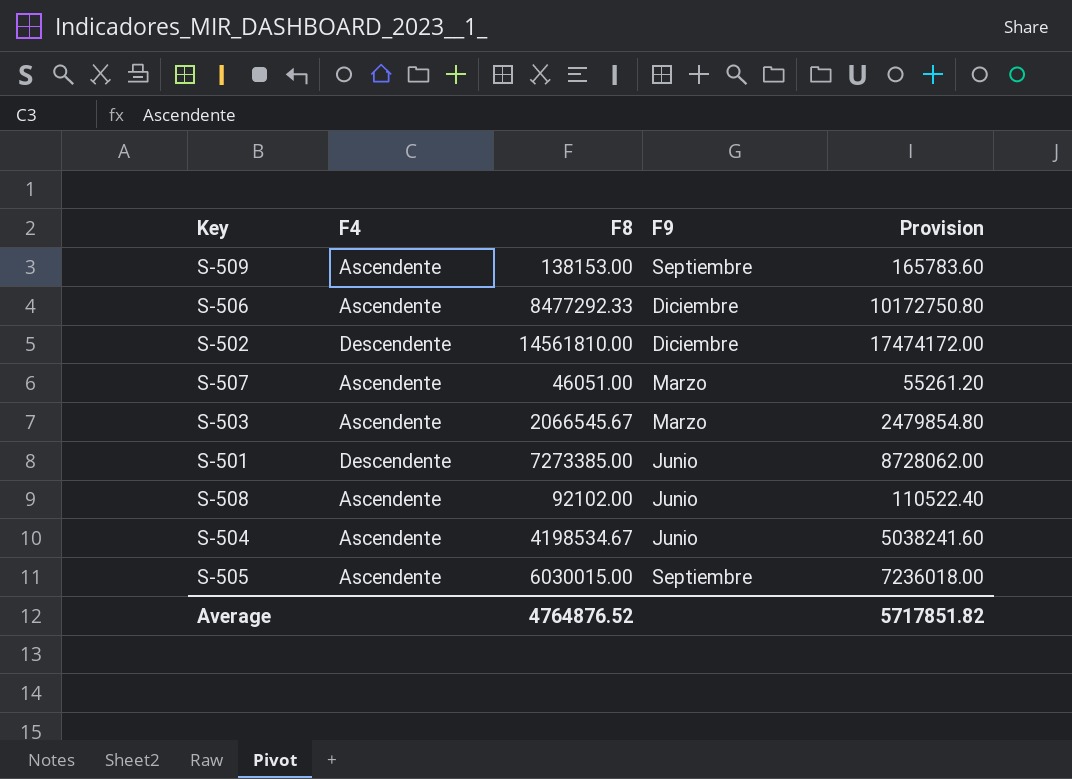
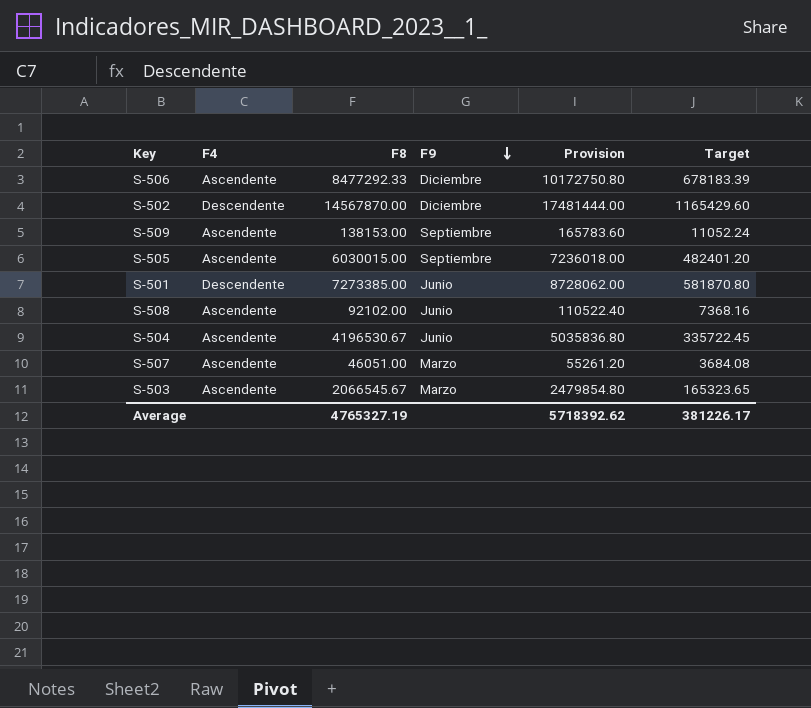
row order: none -> F9 descending
column Target | formula: none -> [F8] * 0.08
S-502 | F8: 14561810.00 -> 14567870.00
S-502 | Provision: 17474172.00 -> 17481444.00
S-504 | F8: 4198534.67 -> 4196530.67
S-504 | Provision: 5038241.60 -> 5035836.80
Average | F8: 4764876.52 -> 4765327.19
Average | Provision: 5717851.82 -> 5718392.62

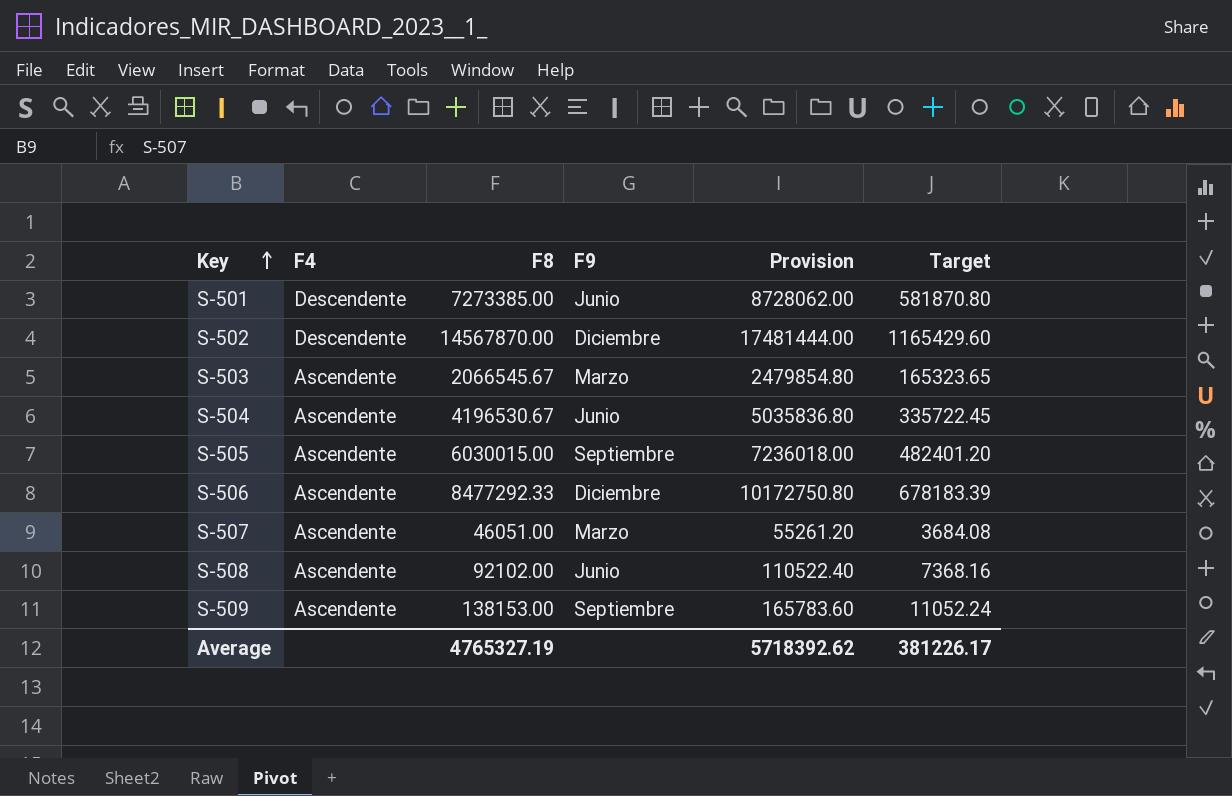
row order: F9 descending -> Key ascending

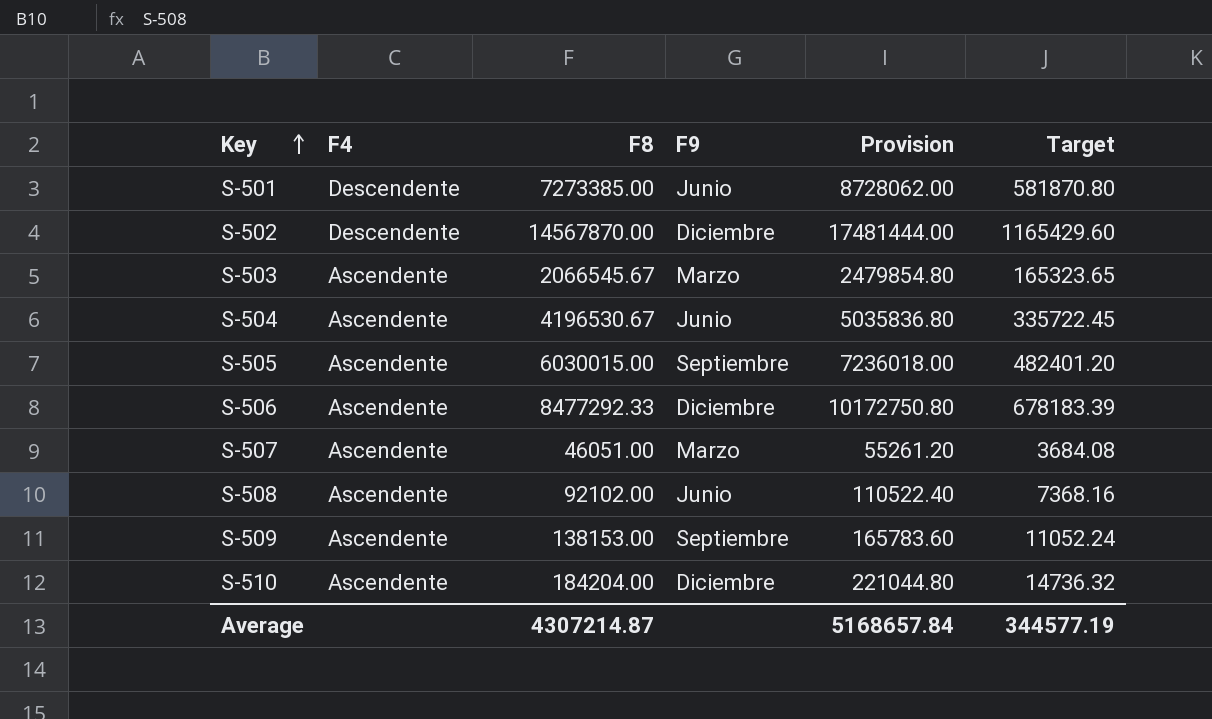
row S-510: none -> Ascendente | 184204.00 | Diciembre | 221044.80 | 14736.32
Average | F8: 4765327.19 -> 4307214.87
Average | Provision: 5718392.62 -> 5168657.84
Average | Target: 381226.17 -> 344577.19

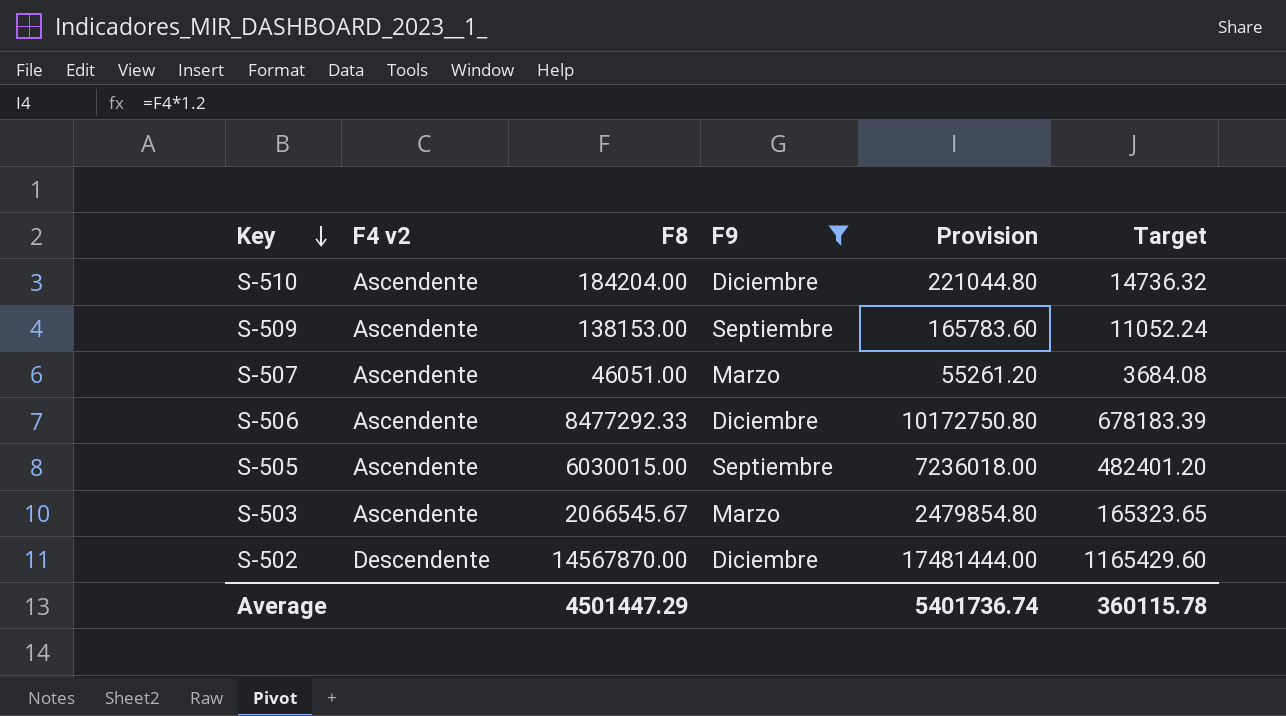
filter: none -> F9 != Junio
row order: Key ascending -> Key descending
column name: F4 -> F4 v2
Average | F8: 4307214.87 -> 4501447.29
Average | Provision: 5168657.84 -> 5401736.74
Average | Target: 344577.19 -> 360115.78

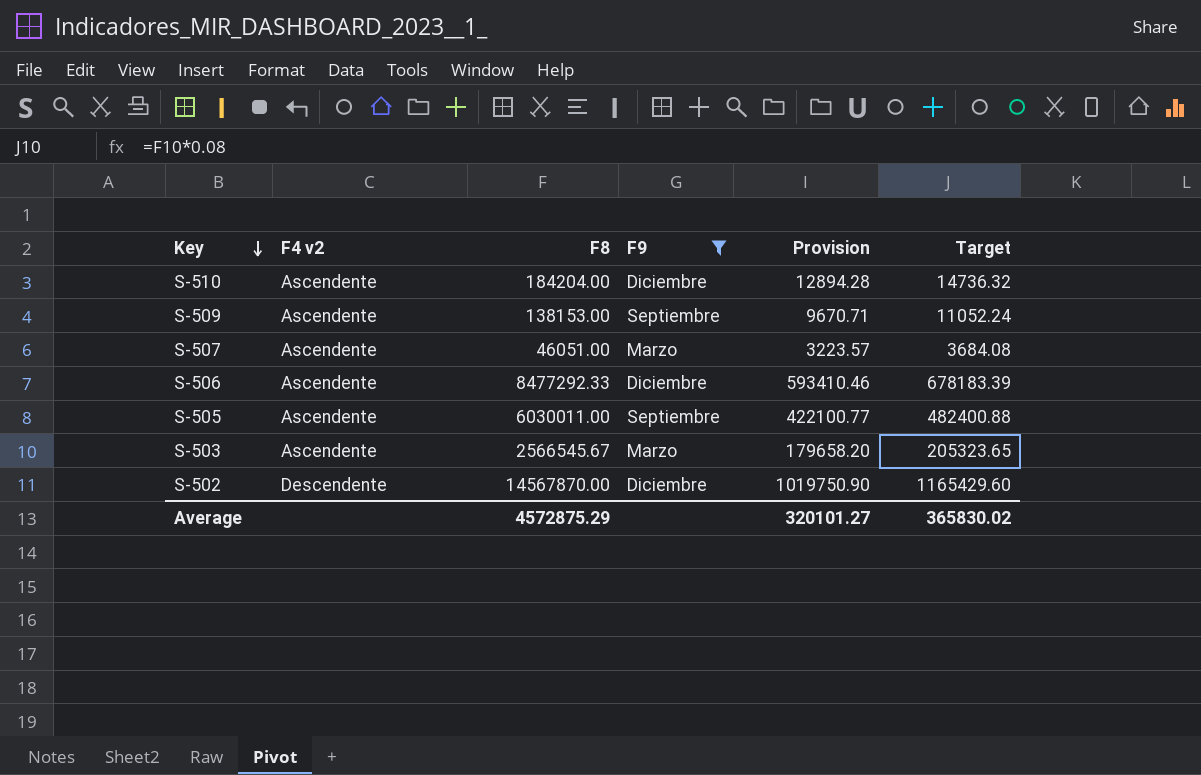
column Provision | formula: [F8] * 1.2 -> [F8] * 0.07
S-505 | F8: 6030015.00 -> 6030011.00
S-505 | Target: 482401.20 -> 482400.88
S-503 | F8: 2066545.67 -> 2566545.67
S-503 | Target: 165323.65 -> 205323.65
Average | F8: 4501447.29 -> 4572875.29
Average | Provision: 5401736.74 -> 320101.27
Average | Target: 360115.78 -> 365830.02

